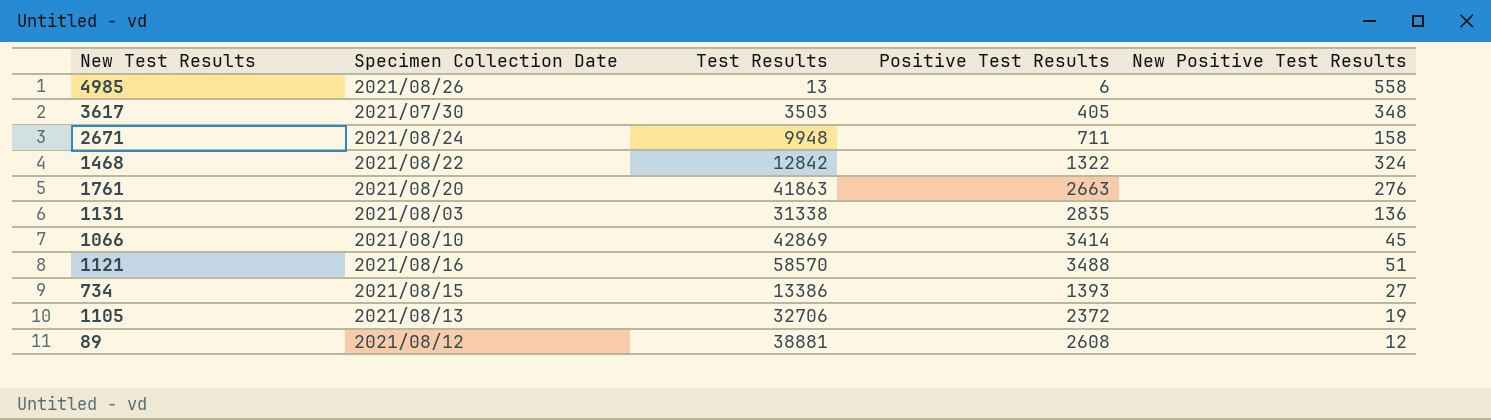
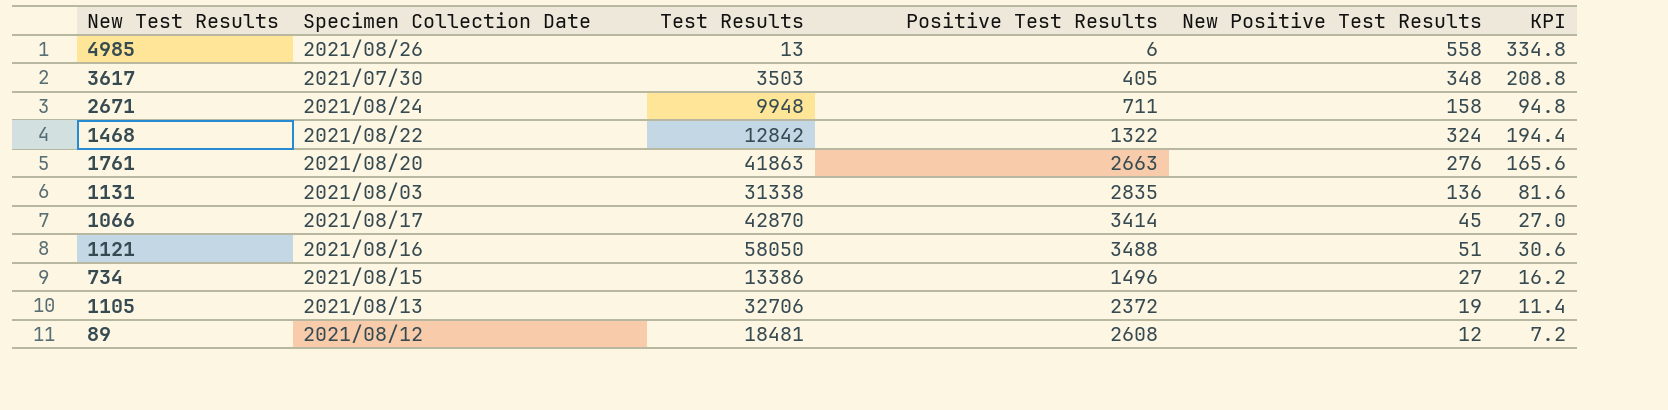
column KPI | formula: none -> [New Positive Test Results] * 0.6
1066 | Specimen Collection Date: 2021/08/10 -> 2021/08/17
1066 | Test Results: 42869 -> 42870
1121 | Test Results: 58570 -> 58050
734 | Positive Test Results: 1393 -> 1496
89 | Test Results: 38881 -> 18481

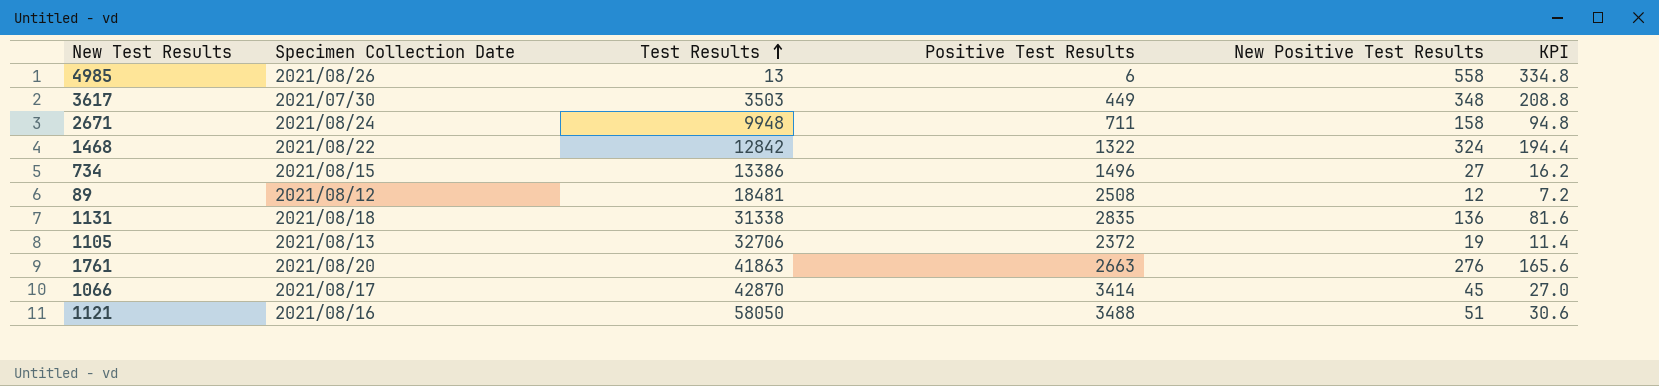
row order: none -> Test Results ascending
3617 | Positive Test Results: 405 -> 449
89 | Positive Test Results: 2608 -> 2508
1131 | Specimen Collection Date: 2021/08/03 -> 2021/08/18

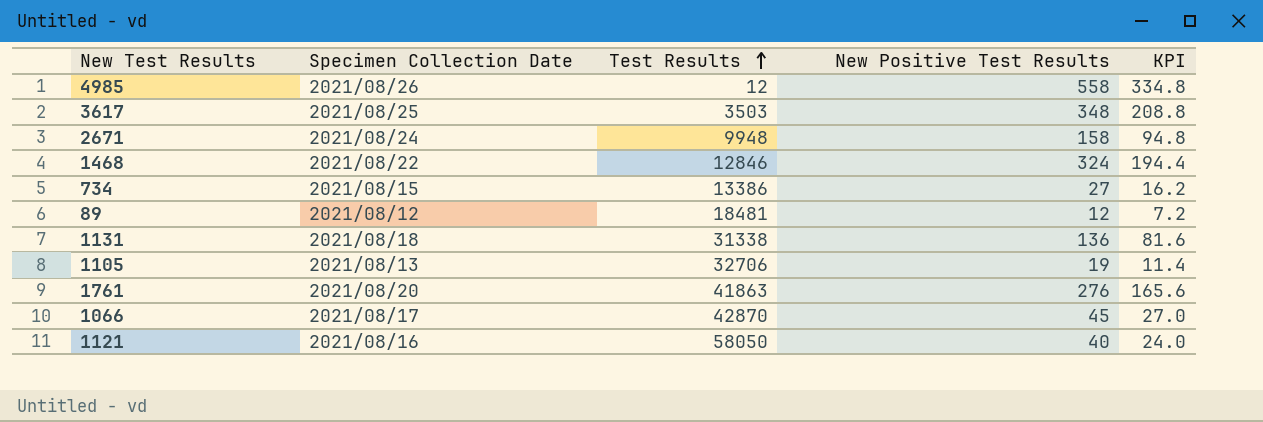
column Positive Test Results | position: 4 -> none
4985 | Test Results: 13 -> 12
3617 | Specimen Collection Date: 2021/07/30 -> 2021/08/25
1468 | Test Results: 12842 -> 12846
1121 | New Positive Test Results: 51 -> 40
1121 | KPI: 30.6 -> 24.0

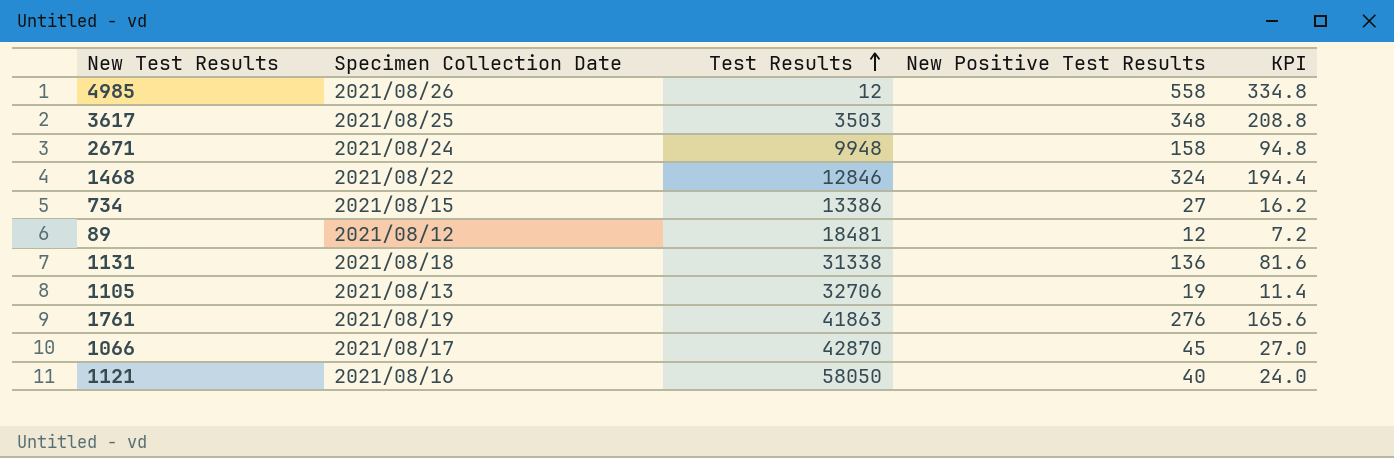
1761 | Specimen Collection Date: 2021/08/20 -> 2021/08/19

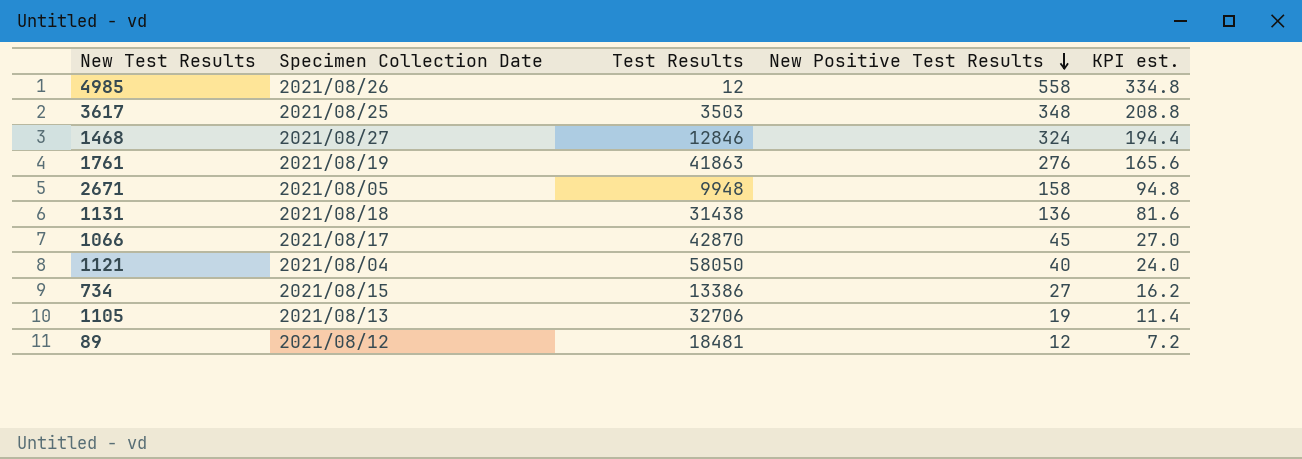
row order: Test Results ascending -> New Positive Test Results descending
column name: KPI -> KPI est.
1468 | Specimen Collection Date: 2021/08/22 -> 2021/08/27
2671 | Specimen Collection Date: 2021/08/24 -> 2021/08/05
1131 | Test Results: 31338 -> 31438
1121 | Specimen Collection Date: 2021/08/16 -> 2021/08/04

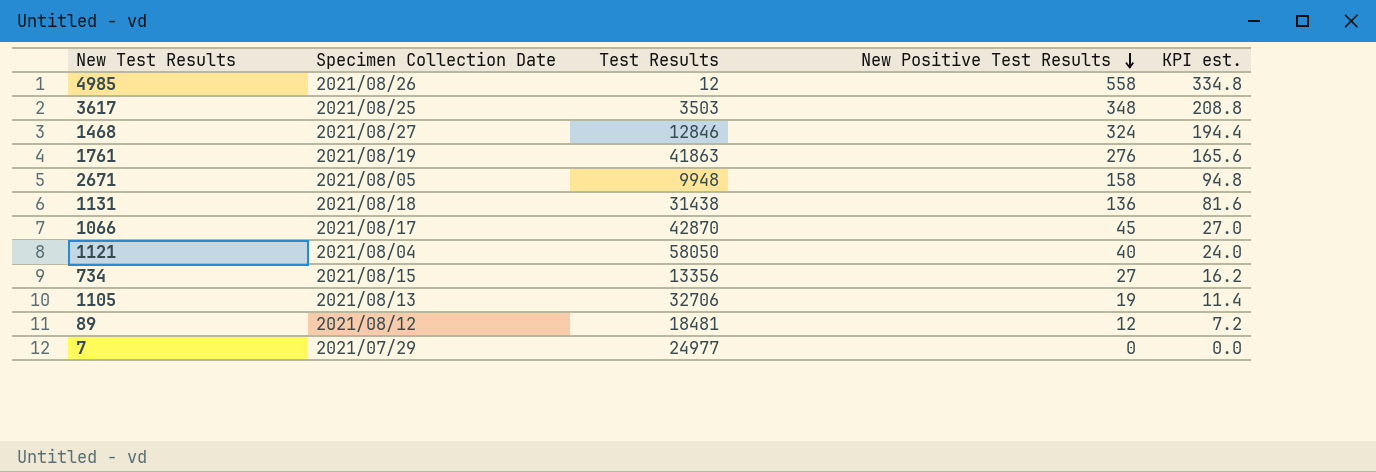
734 | Test Results: 13386 -> 13356
row 7: none -> 2021/07/29 | 24977 | 0 | 0.0

